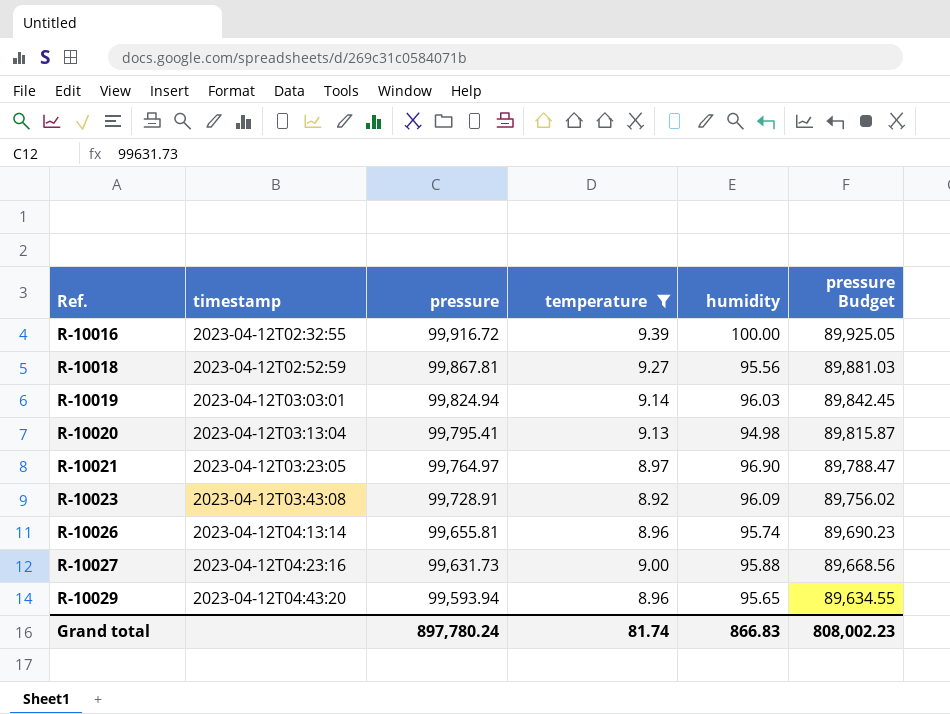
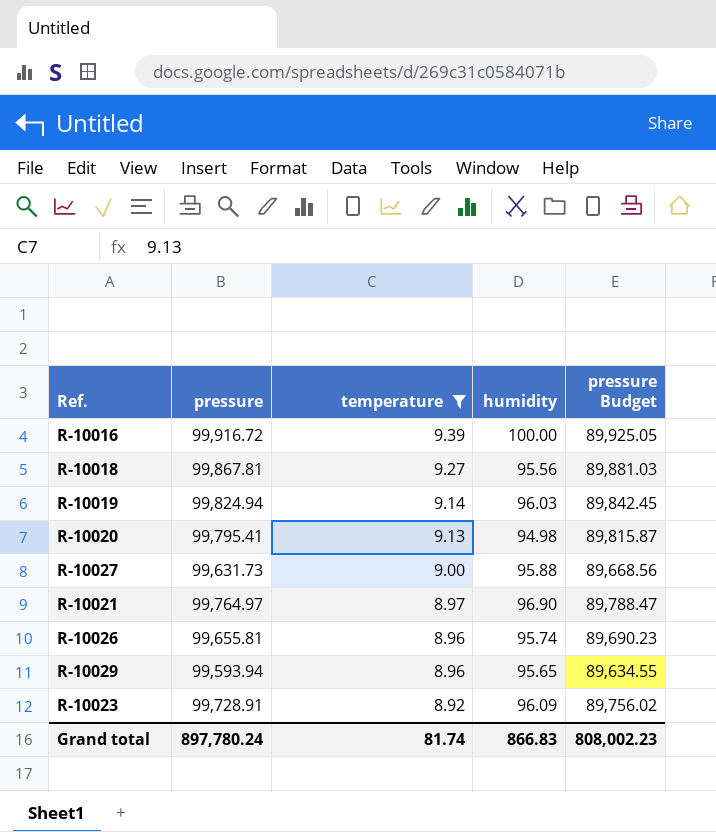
row order: Ref. ascending -> temperature descending
column timestamp | position: 2 -> none

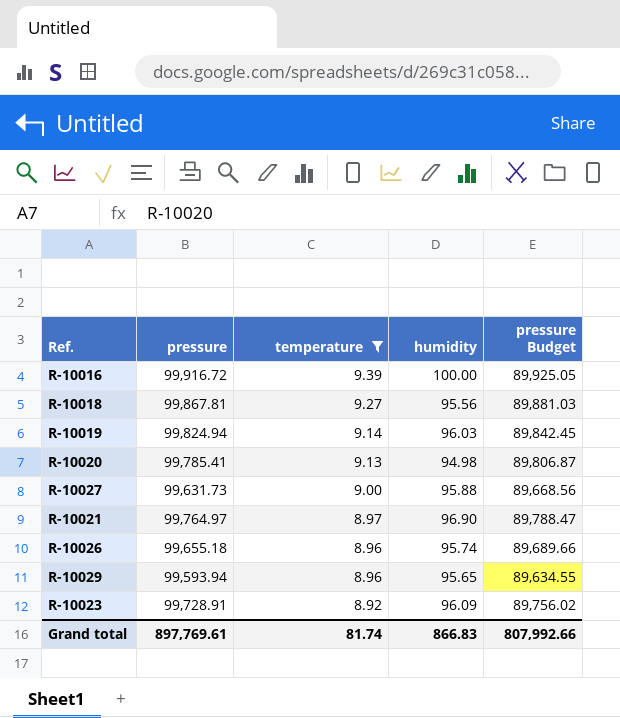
R-10020 | pressure: 99,795.41 -> 99,785.41
R-10020 | pressure Budget: 89,815.87 -> 89,806.87
R-10026 | pressure: 99,655.81 -> 99,655.18
R-10026 | pressure Budget: 89,690.23 -> 89,689.66
Grand total | pressure: 897,780.24 -> 897,769.61
Grand total | pressure Budget: 808,002.23 -> 807,992.66

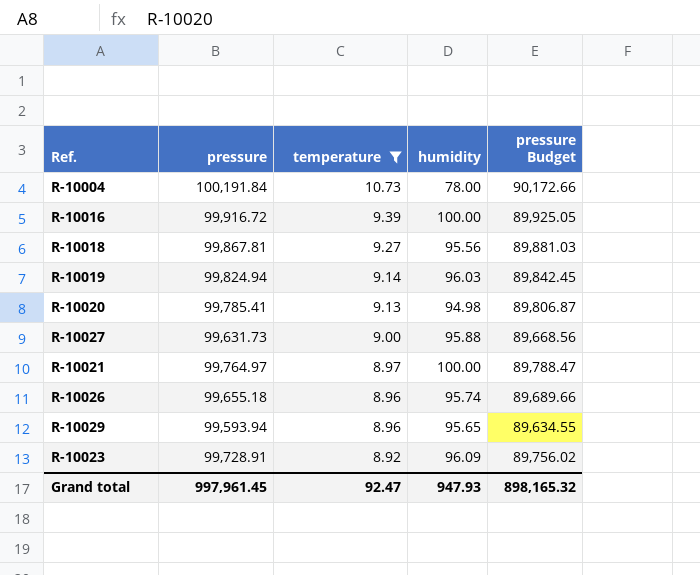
row R-10004: none -> 100,191.84 | 10.73 | 78.00 | 90,172.66
R-10021 | humidity: 96.90 -> 100.00
Grand total | pressure: 897,769.61 -> 997,961.45
Grand total | temperature: 81.74 -> 92.47
Grand total | humidity: 866.83 -> 947.93
Grand total | pressure Budget: 807,992.66 -> 898,165.32

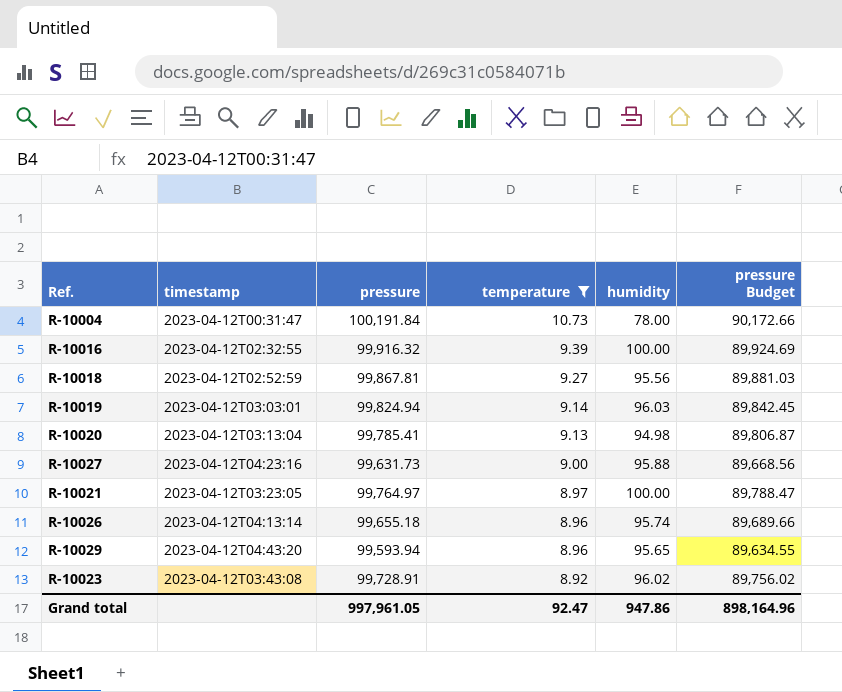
column timestamp | position: none -> 2
R-10016 | pressure: 99,916.72 -> 99,916.32
R-10016 | pressure Budget: 89,925.05 -> 89,924.69
R-10023 | humidity: 96.09 -> 96.02
Grand total | pressure: 997,961.45 -> 997,961.05
Grand total | humidity: 947.93 -> 947.86
Grand total | pressure Budget: 898,165.32 -> 898,164.96

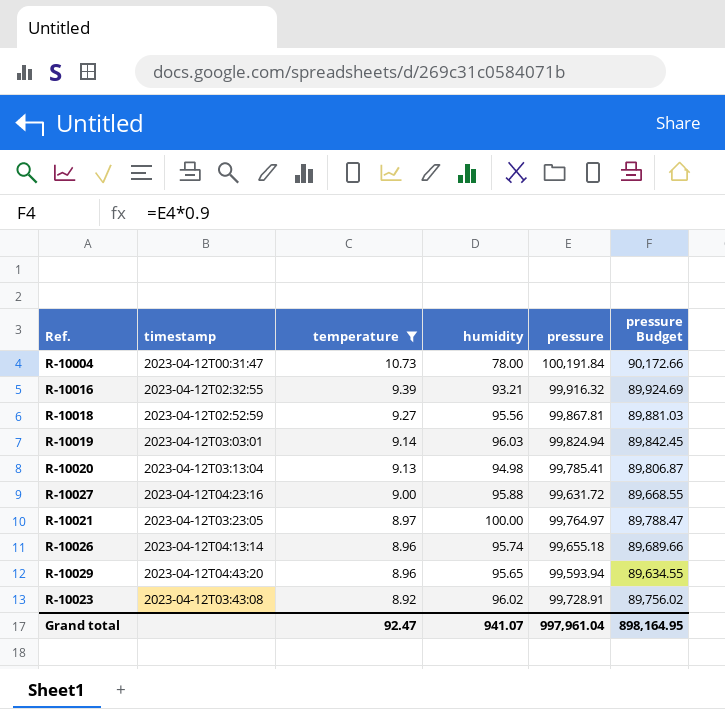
column pressure | position: 3 -> 5
R-10016 | humidity: 100.00 -> 93.21
R-10027 | pressure: 99,631.73 -> 99,631.72
R-10027 | pressure Budget: 89,668.56 -> 89,668.55
Grand total | humidity: 947.86 -> 941.07
Grand total | pressure: 997,961.05 -> 997,961.04
Grand total | pressure Budget: 898,164.96 -> 898,164.95

